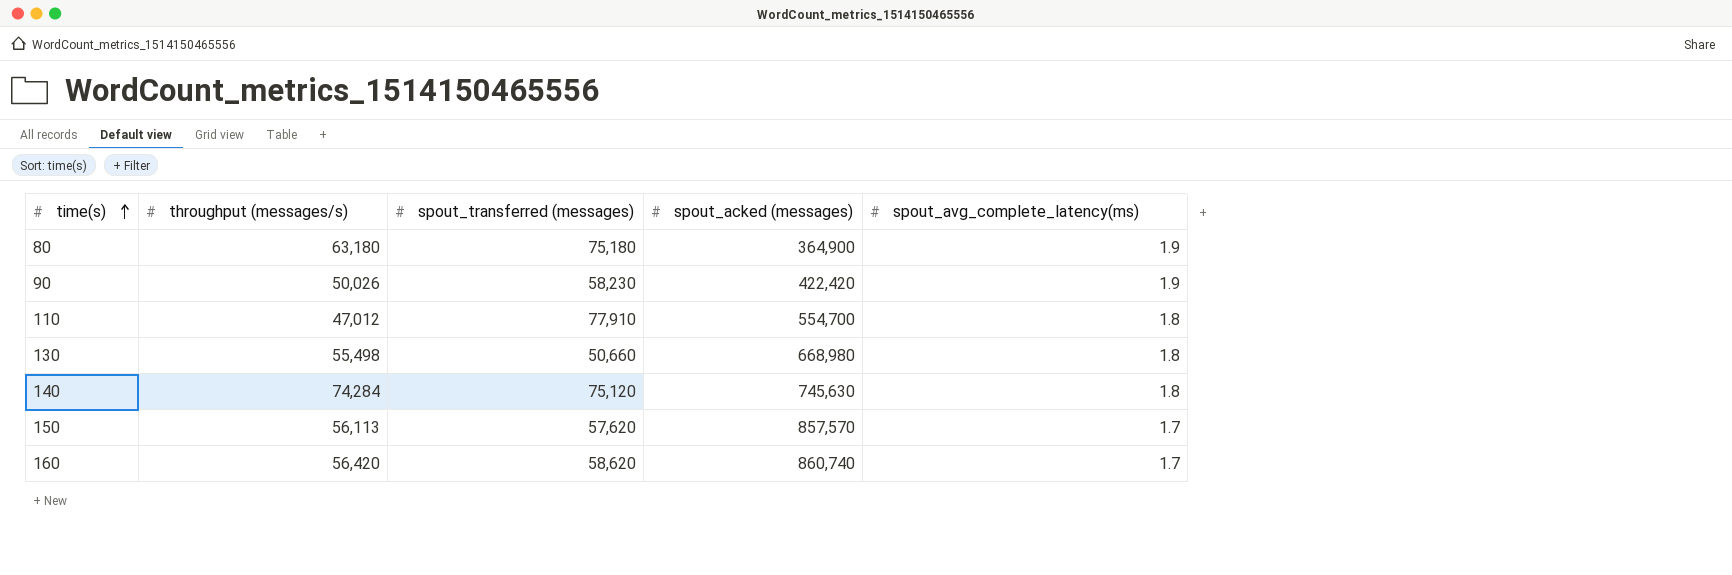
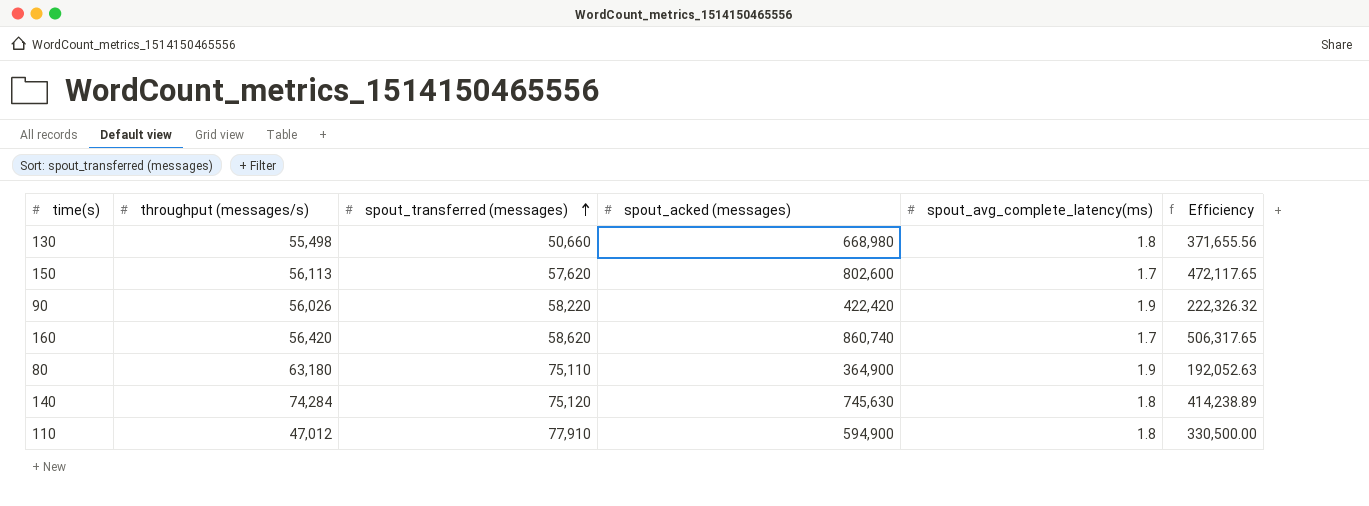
row order: time(s) ascending -> spout_transferred (messages) ascending
column Efficiency | formula: none -> [spout_acked (messages)] / [spout_avg_complete_latency(ms)]
150 | spout_acked (messages): 857,570 -> 802,600
90 | throughput (messages/s): 50,026 -> 56,026
90 | spout_transferred (messages): 58,230 -> 58,220
80 | spout_transferred (messages): 75,180 -> 75,110
110 | spout_acked (messages): 554,700 -> 594,900

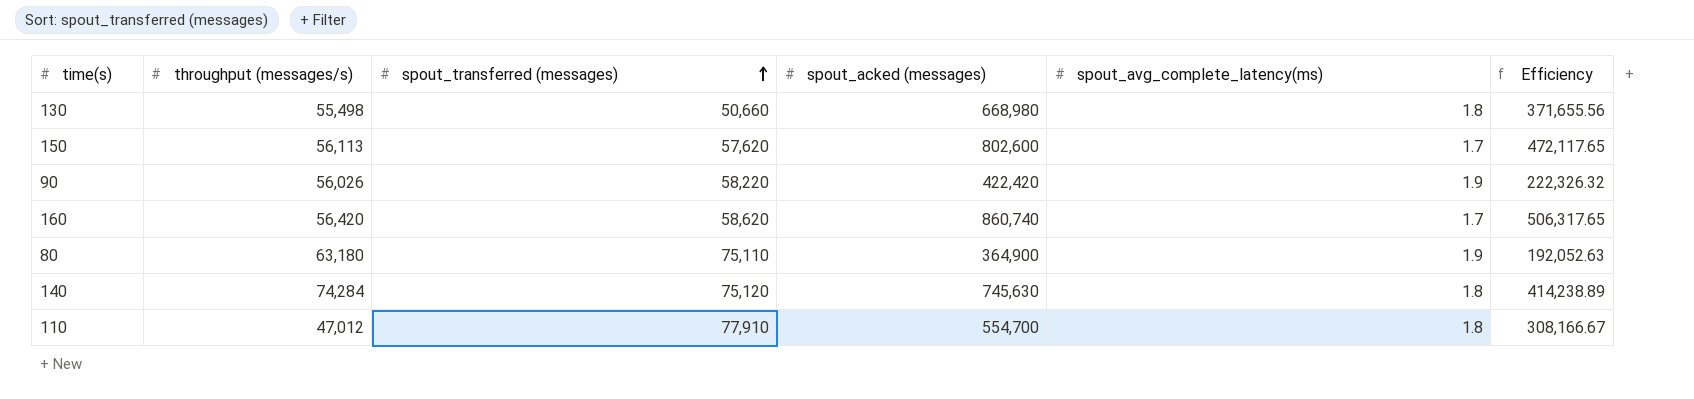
110 | spout_acked (messages): 594,900 -> 554,700
110 | Efficiency: 330,500.00 -> 308,166.67

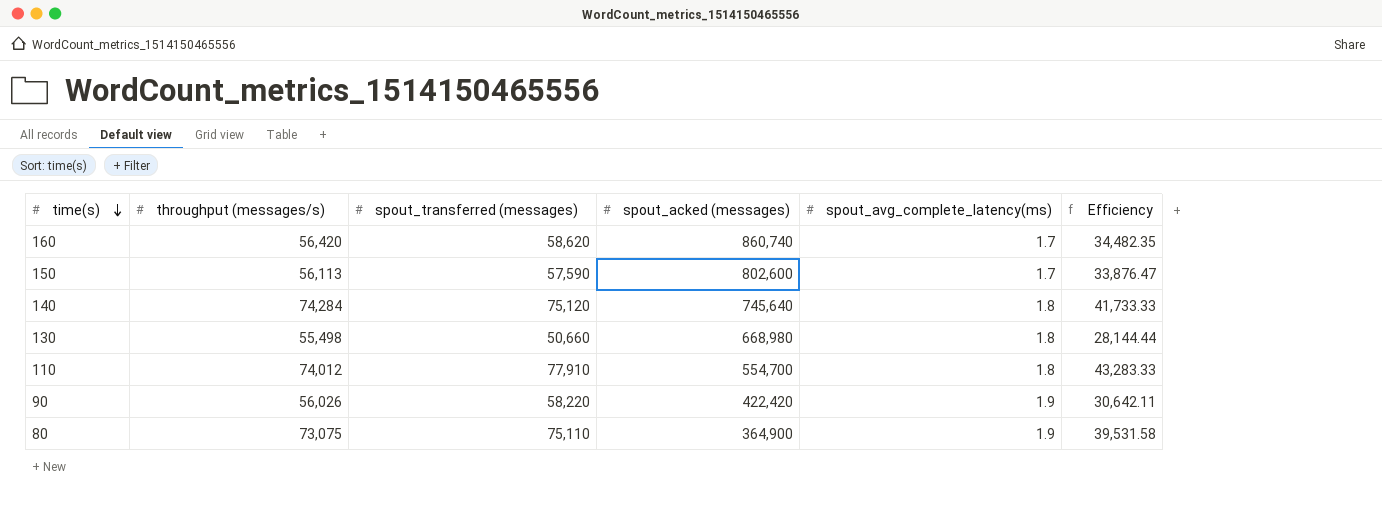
row order: spout_transferred (messages) ascending -> time(s) descending
column Efficiency | formula: [spout_acked (messages)] / [spout_avg_complete_latency(ms)] -> [spout_transferred (messages)] / [spout_avg_complete_latency(ms)]
150 | spout_transferred (messages): 57,620 -> 57,590
140 | spout_acked (messages): 745,630 -> 745,640
110 | throughput (messages/s): 47,012 -> 74,012
80 | throughput (messages/s): 63,180 -> 73,075

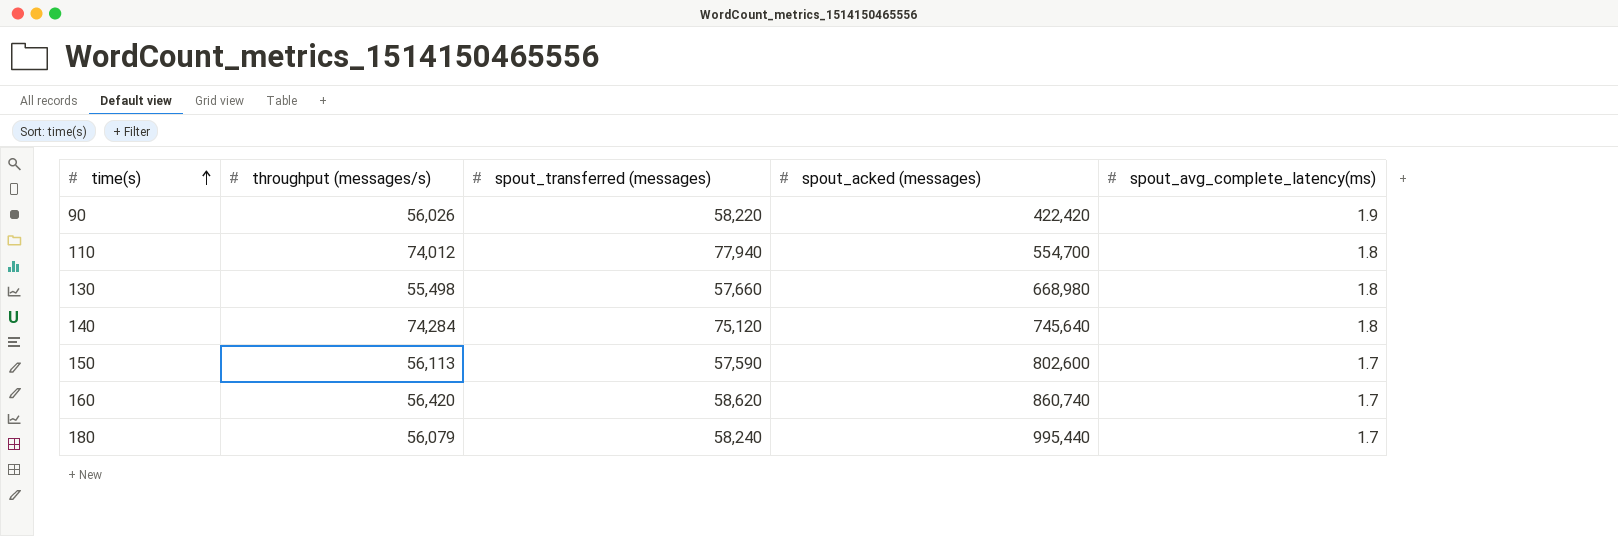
row order: time(s) descending -> time(s) ascending
column Efficiency | formula: [spout_transferred (messages)] / [spout_avg_complete_latency(ms)] -> none
row 80: 73,075 | 75,110 | 364,900 | 1.9 | 39,531.58 -> none
110 | spout_transferred (messages): 77,910 -> 77,940
130 | spout_transferred (messages): 50,660 -> 57,660
row 180: none -> 56,079 | 58,240 | 995,440 | 1.7

